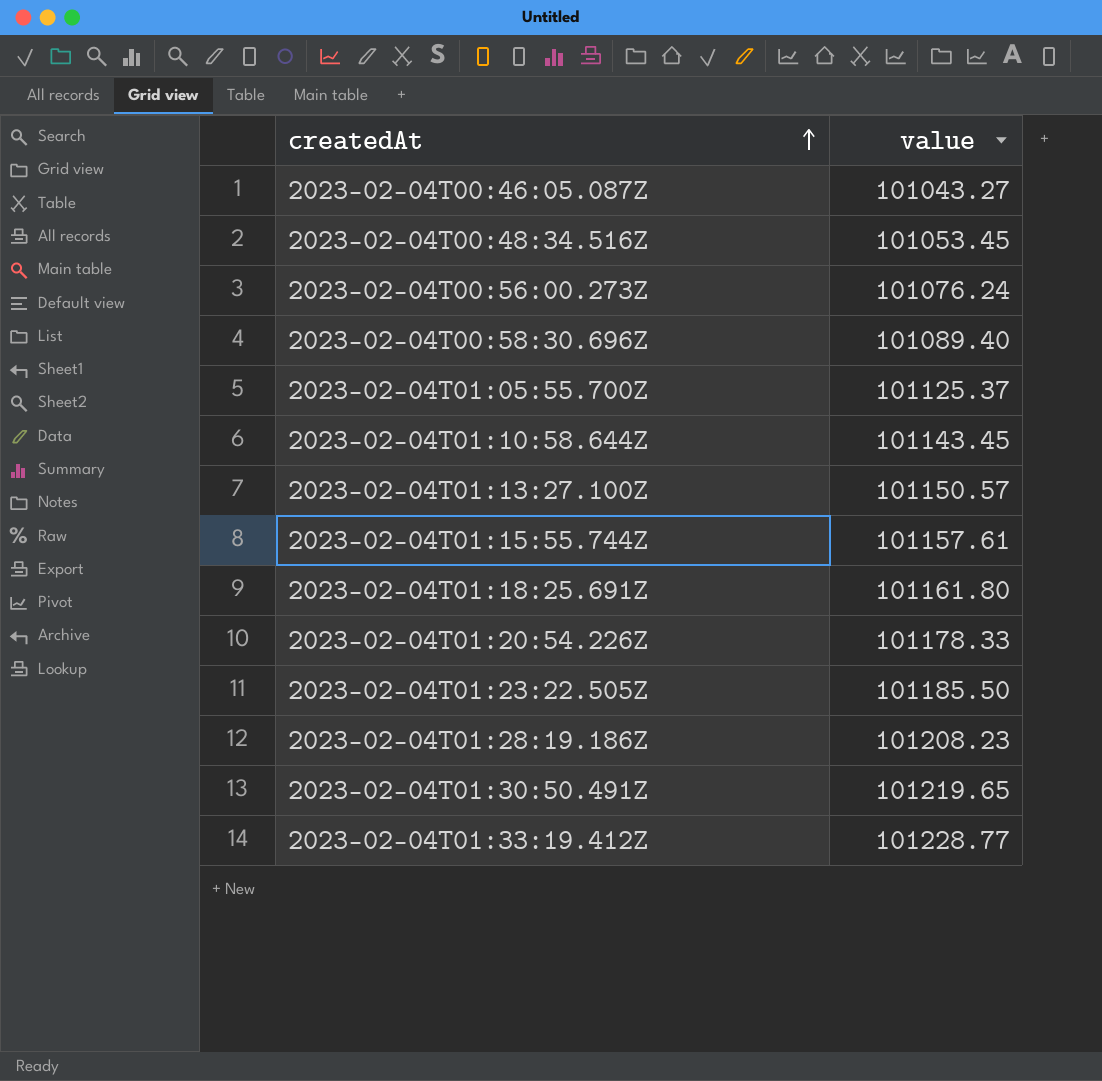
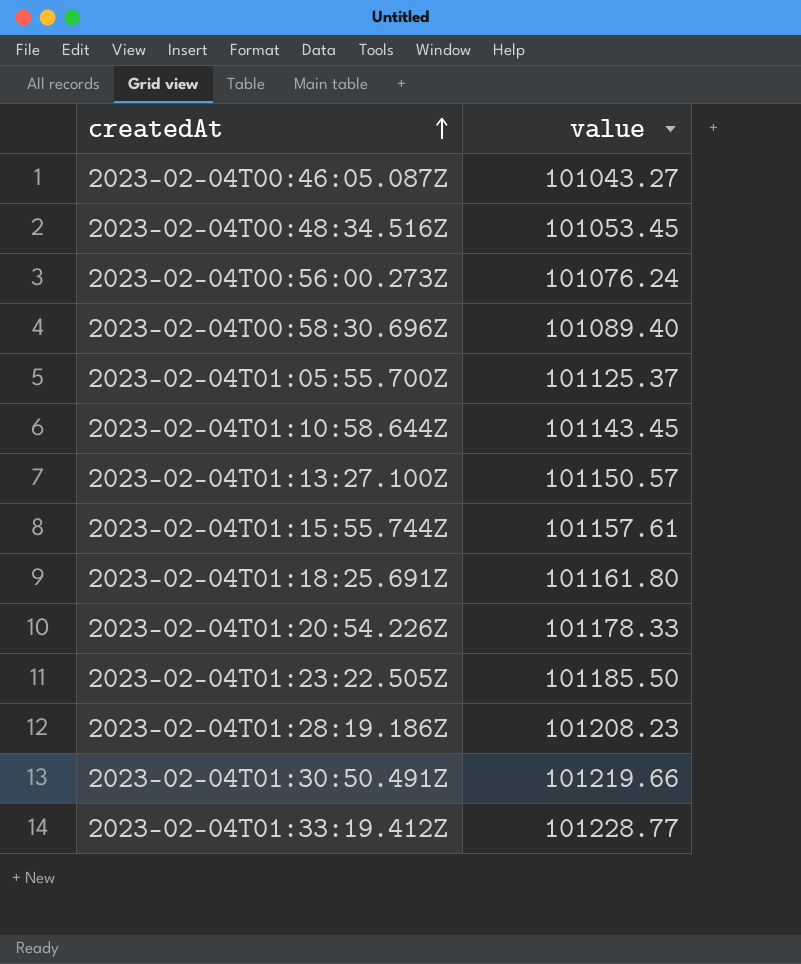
2023-02-04T01:30:50.491Z | value: 101219.65 -> 101219.66

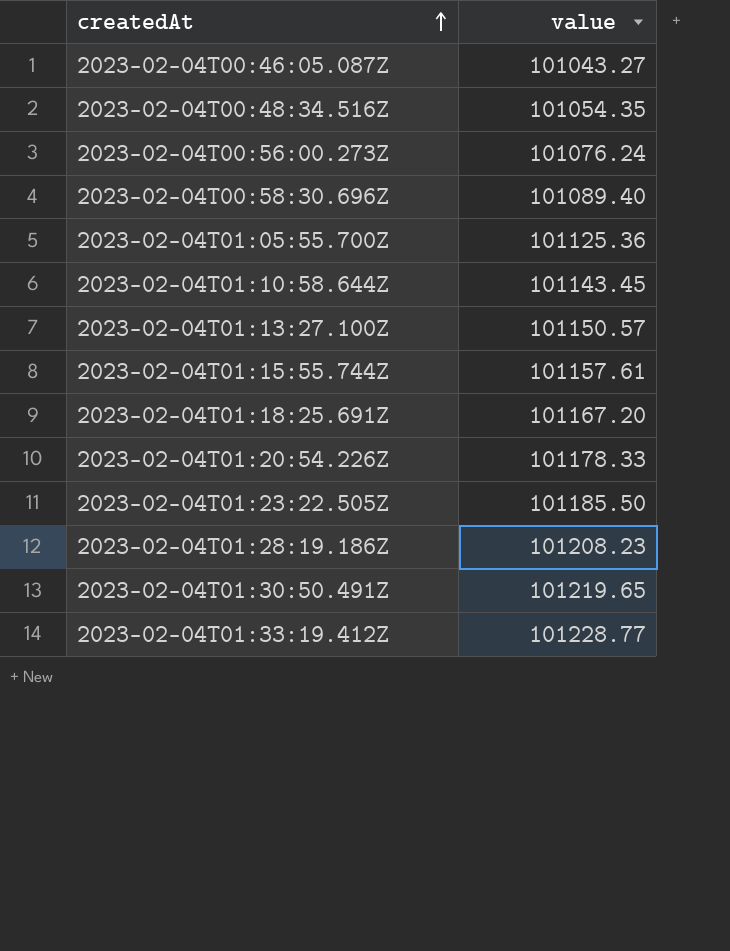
2023-02-04T00:48:34.516Z | value: 101053.45 -> 101054.35
2023-02-04T01:05:55.700Z | value: 101125.37 -> 101125.36
2023-02-04T01:18:25.691Z | value: 101161.80 -> 101167.20
2023-02-04T01:30:50.491Z | value: 101219.66 -> 101219.65

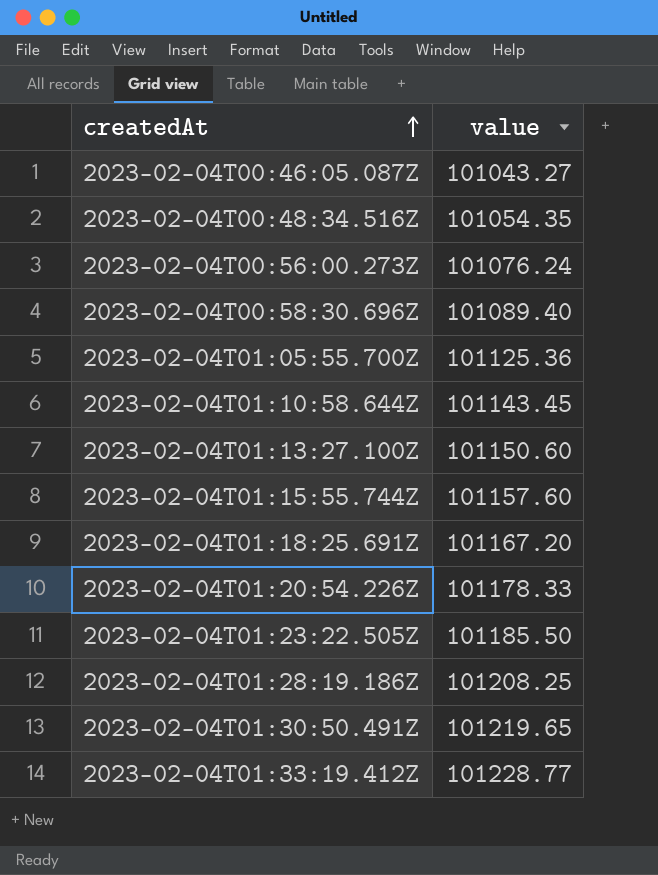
2023-02-04T01:13:27.100Z | value: 101150.57 -> 101150.60
2023-02-04T01:15:55.744Z | value: 101157.61 -> 101157.60
2023-02-04T01:28:19.186Z | value: 101208.23 -> 101208.25

